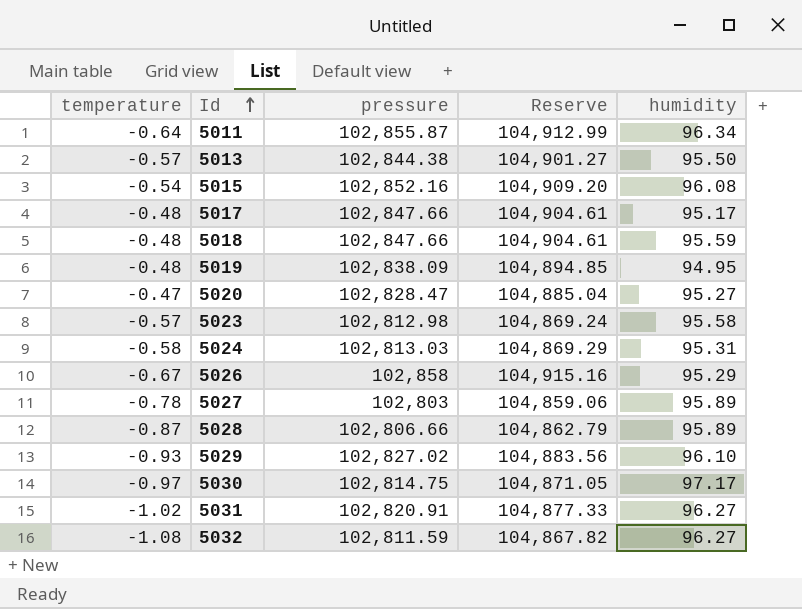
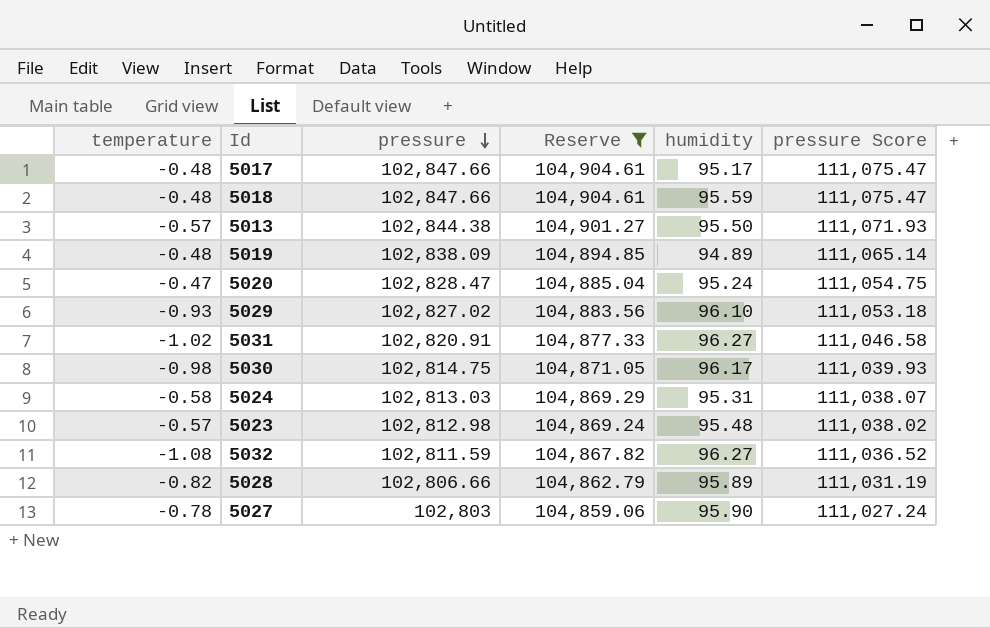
filter: none -> Reserve <= 104,904.61
row order: Id ascending -> pressure descending
column pressure Score | formula: none -> [pressure] * 1.08
5019 | humidity: 94.95 -> 94.89
5020 | humidity: 95.27 -> 95.24
5030 | temperature: -0.97 -> -0.98
5030 | humidity: 97.17 -> 96.17
5023 | humidity: 95.58 -> 95.48
5028 | temperature: -0.87 -> -0.82
5027 | humidity: 95.89 -> 95.90

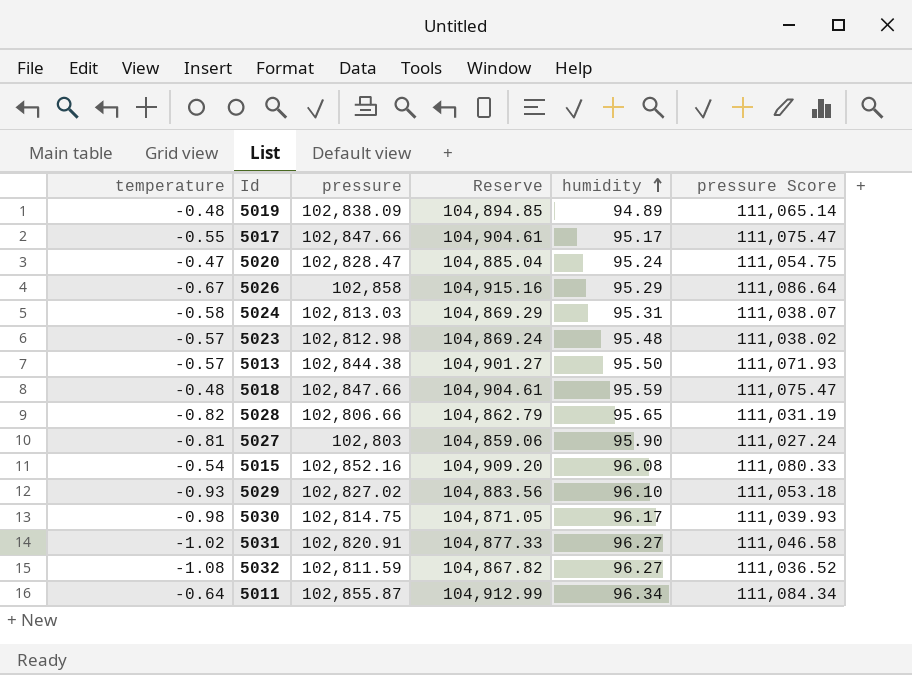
filter: Reserve <= 104,904.61 -> none
row order: pressure descending -> humidity ascending
5017 | temperature: -0.48 -> -0.55
5028 | humidity: 95.89 -> 95.65
5027 | temperature: -0.78 -> -0.81

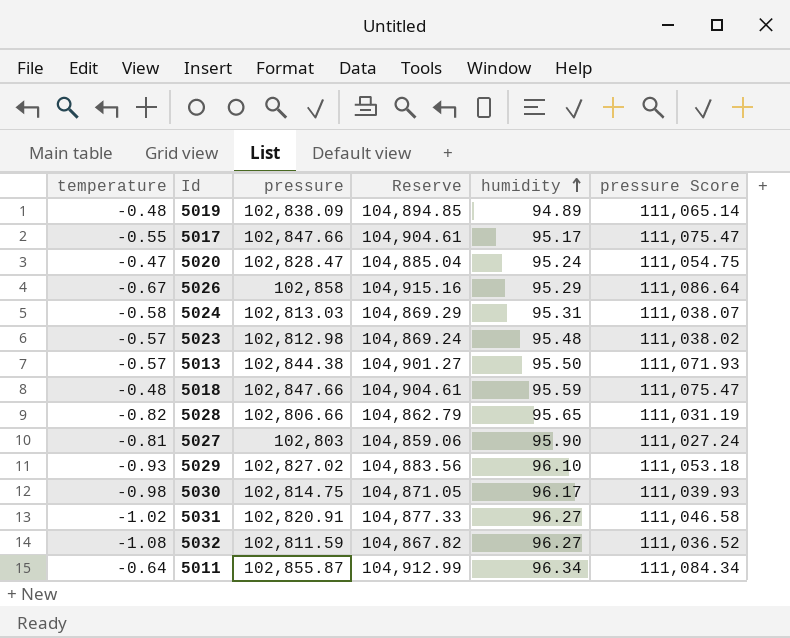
row 5015: -0.54 | 102,852.16 | 104,909.20 | 96.08 | 111,080.33 -> none

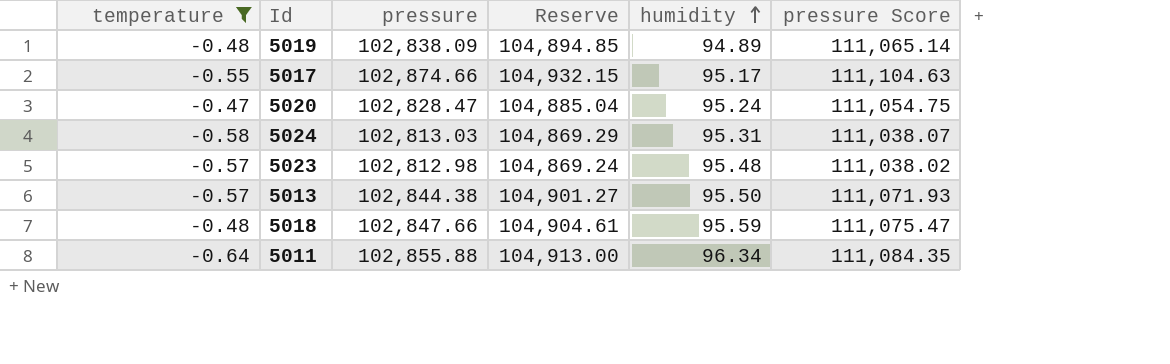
filter: none -> temperature >= -0.64
5017 | pressure: 102,847.66 -> 102,874.66
5017 | Reserve: 104,904.61 -> 104,932.15
5017 | pressure Score: 111,075.47 -> 111,104.63
5011 | pressure: 102,855.87 -> 102,855.88
5011 | Reserve: 104,912.99 -> 104,913.00
5011 | pressure Score: 111,084.34 -> 111,084.35

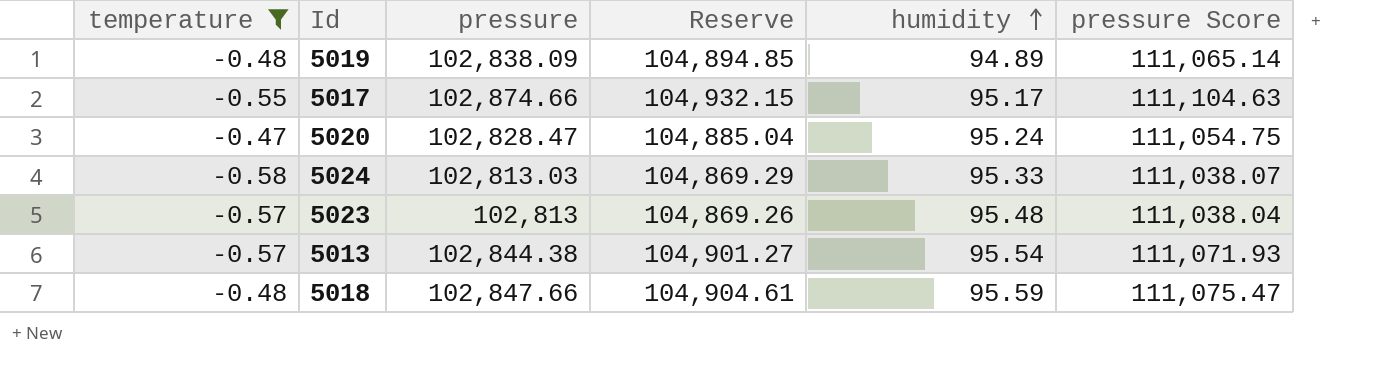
row 5011: -0.64 | 102,855.88 | 104,913.00 | 96.34 | 111,084.35 -> none
5024 | humidity: 95.31 -> 95.33
5023 | pressure: 102,812.98 -> 102,813
5023 | Reserve: 104,869.24 -> 104,869.26
5023 | pressure Score: 111,038.02 -> 111,038.04
5013 | humidity: 95.50 -> 95.54

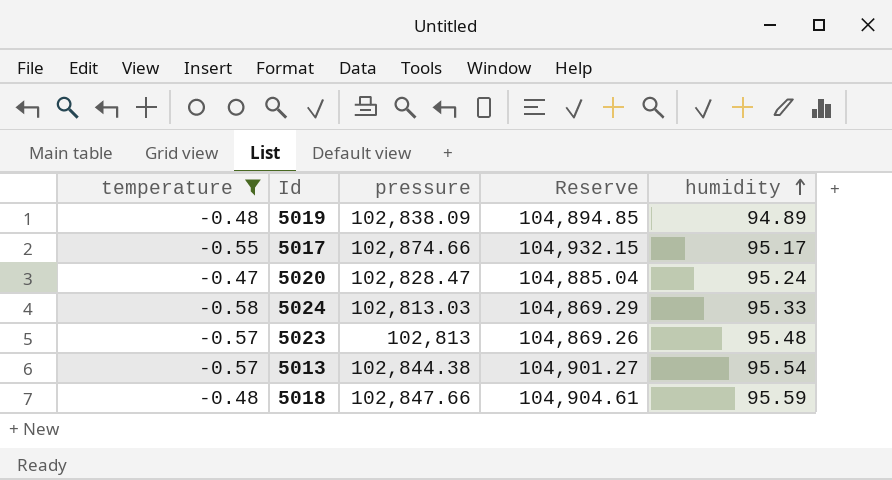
column pressure Score | formula: [pressure] * 1.08 -> none

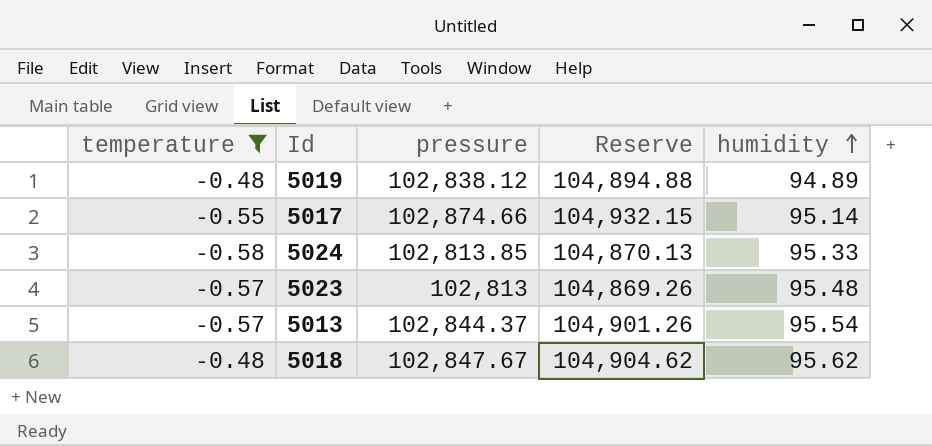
row 5020: -0.47 | 102,828.47 | 104,885.04 | 95.24 -> none
5019 | pressure: 102,838.09 -> 102,838.12
5019 | Reserve: 104,894.85 -> 104,894.88
5017 | humidity: 95.17 -> 95.14
5024 | pressure: 102,813.03 -> 102,813.85
5024 | Reserve: 104,869.29 -> 104,870.13
5013 | pressure: 102,844.38 -> 102,844.37
5013 | Reserve: 104,901.27 -> 104,901.26
5018 | pressure: 102,847.66 -> 102,847.67
5018 | Reserve: 104,904.61 -> 104,904.62
5018 | humidity: 95.59 -> 95.62

